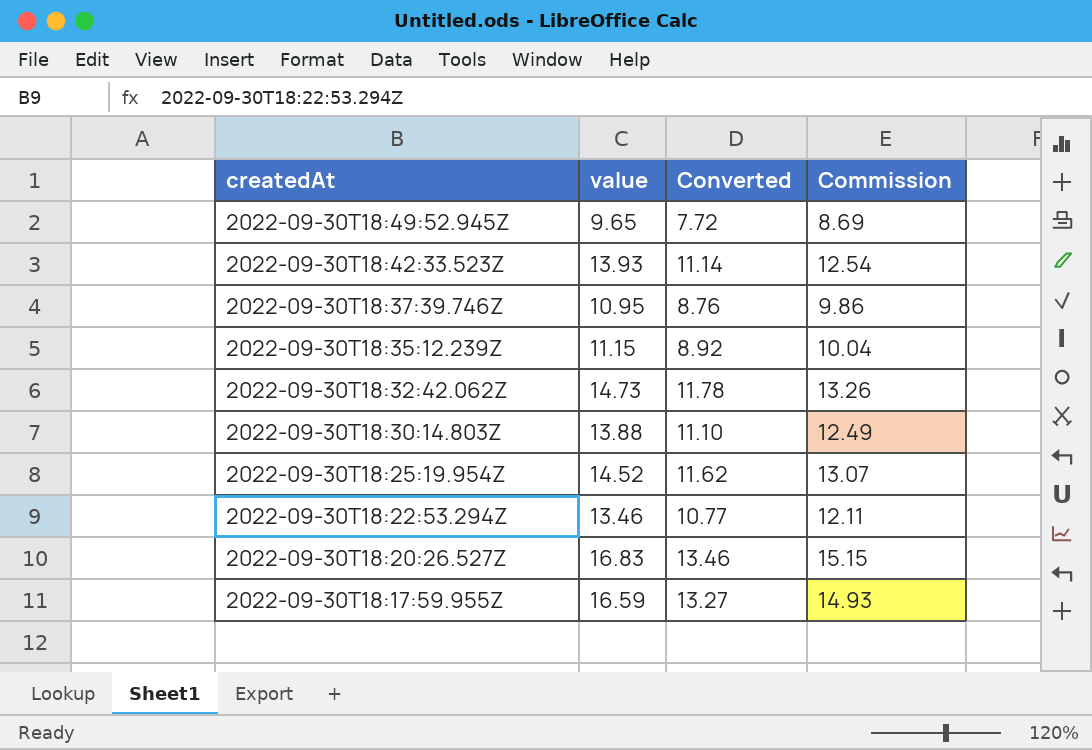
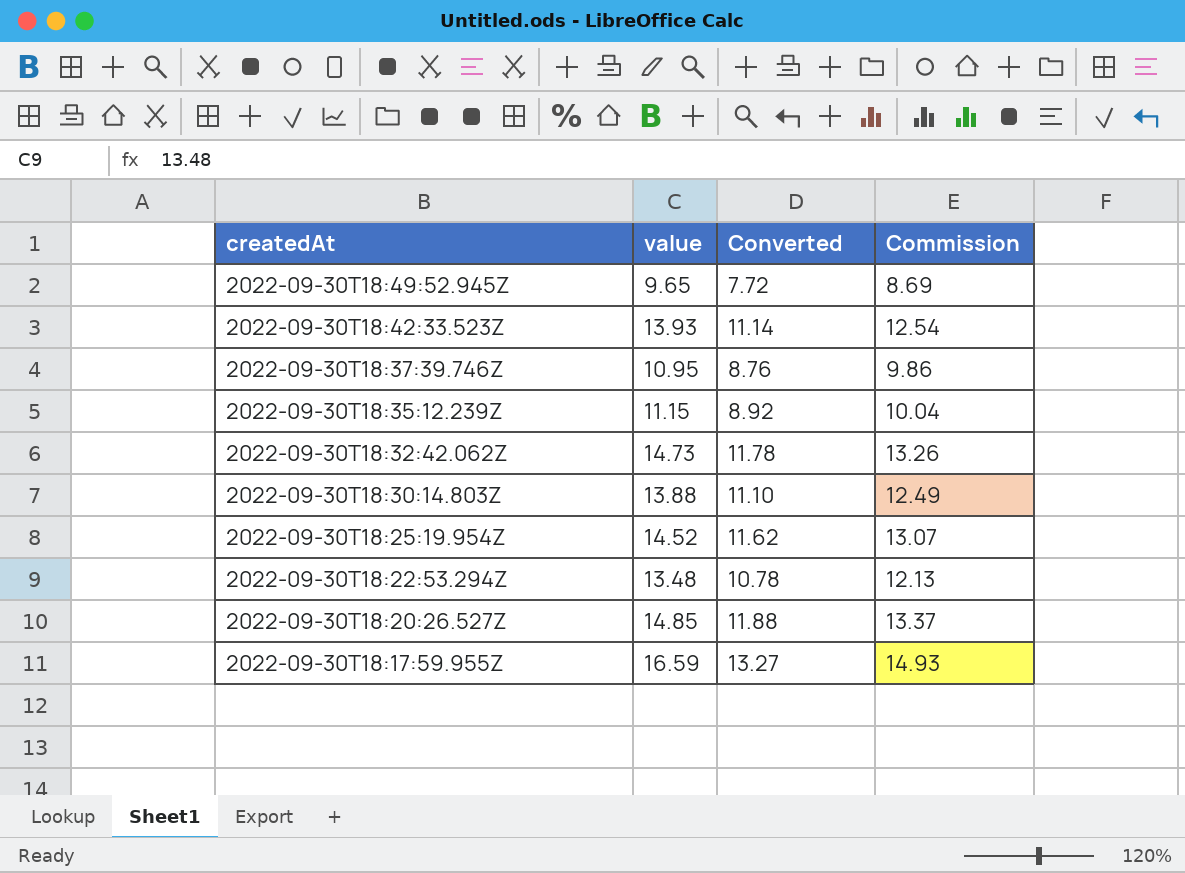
2022-09-30T18:22:53.294Z | value: 13.46 -> 13.48
2022-09-30T18:22:53.294Z | Converted: 10.77 -> 10.78
2022-09-30T18:22:53.294Z | Commission: 12.11 -> 12.13
2022-09-30T18:20:26.527Z | value: 16.83 -> 14.85
2022-09-30T18:20:26.527Z | Converted: 13.46 -> 11.88
2022-09-30T18:20:26.527Z | Commission: 15.15 -> 13.37

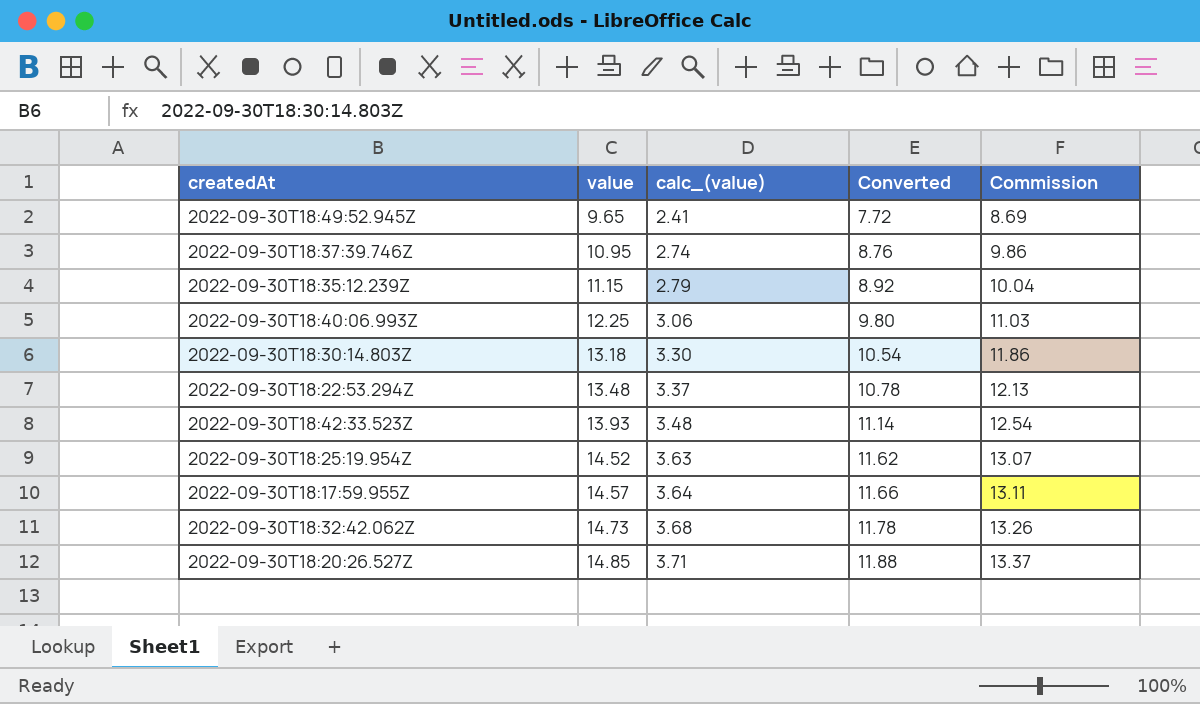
row order: createdAt descending -> value ascending
column calc_(value) | formula: none -> [value] * 0.25
row 2022-09-30T18:40:06.993Z: none -> 12.25 | 3.06 | 9.80 | 11.03
2022-09-30T18:30:14.803Z | value: 13.88 -> 13.18
2022-09-30T18:30:14.803Z | Converted: 11.10 -> 10.54
2022-09-30T18:30:14.803Z | Commission: 12.49 -> 11.86
2022-09-30T18:17:59.955Z | value: 16.59 -> 14.57
2022-09-30T18:17:59.955Z | Converted: 13.27 -> 11.66
2022-09-30T18:17:59.955Z | Commission: 14.93 -> 13.11

